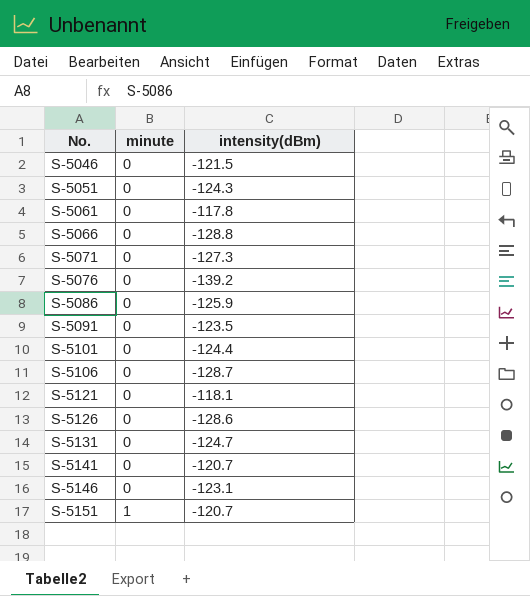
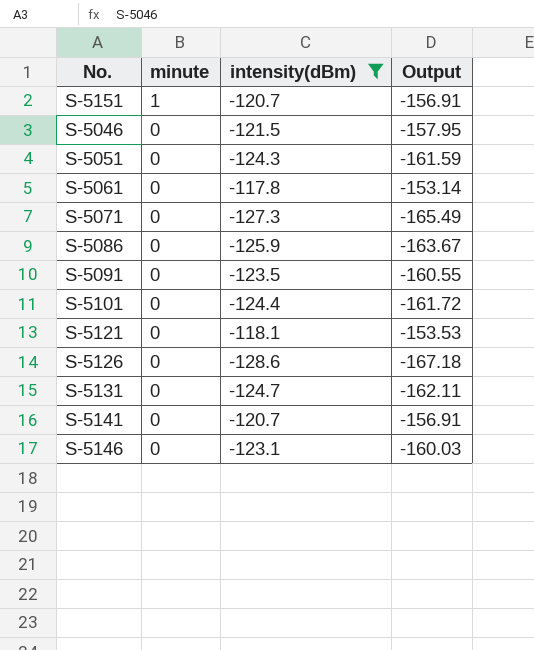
filter: none -> intensity(dBm) >= -128.6
row order: No. ascending -> minute descending
column Output | formula: none -> [intensity(dBm)] * 1.3

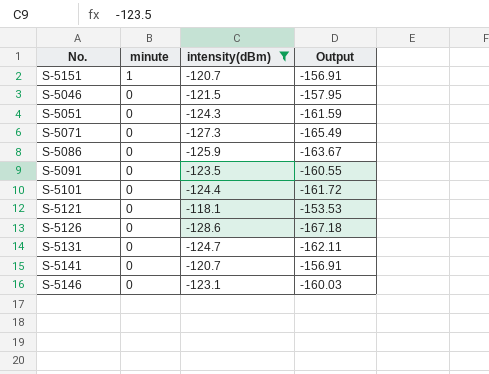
row S-5061: 0 | -117.8 | -153.14 -> none

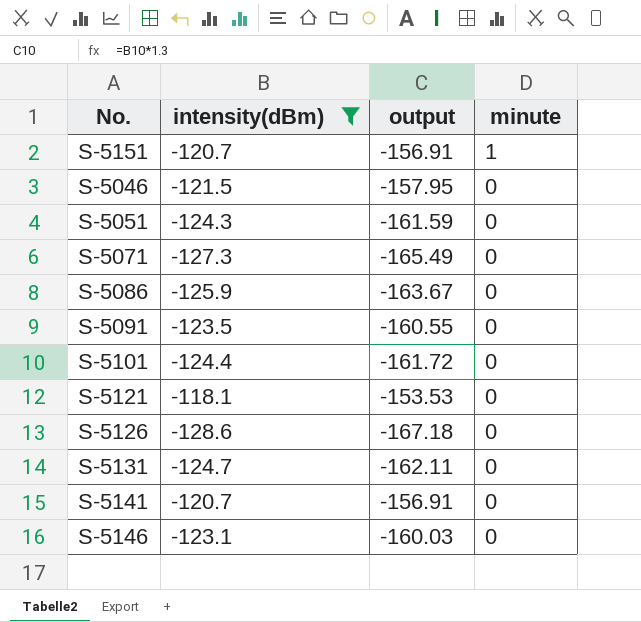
column name: Output -> output
column minute | position: 2 -> 4

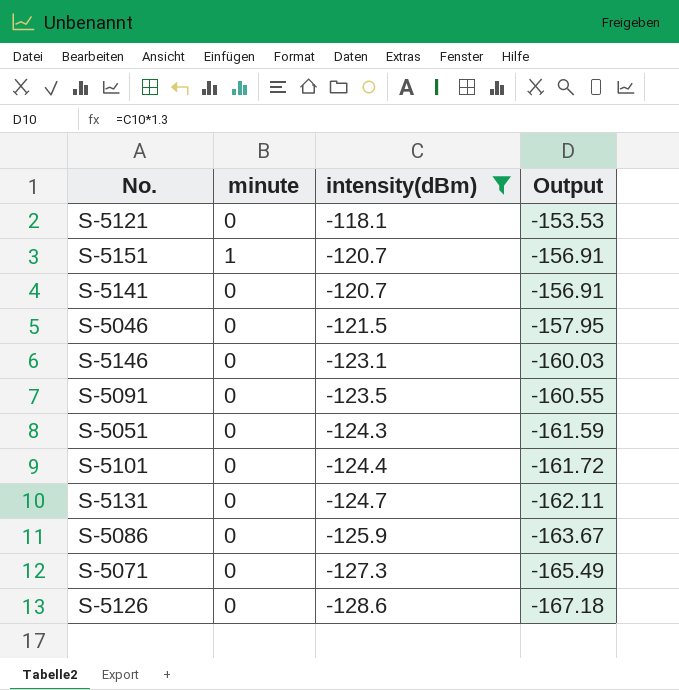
row order: minute descending -> intensity(dBm) descending
column minute | position: 4 -> 2
column name: output -> Output

